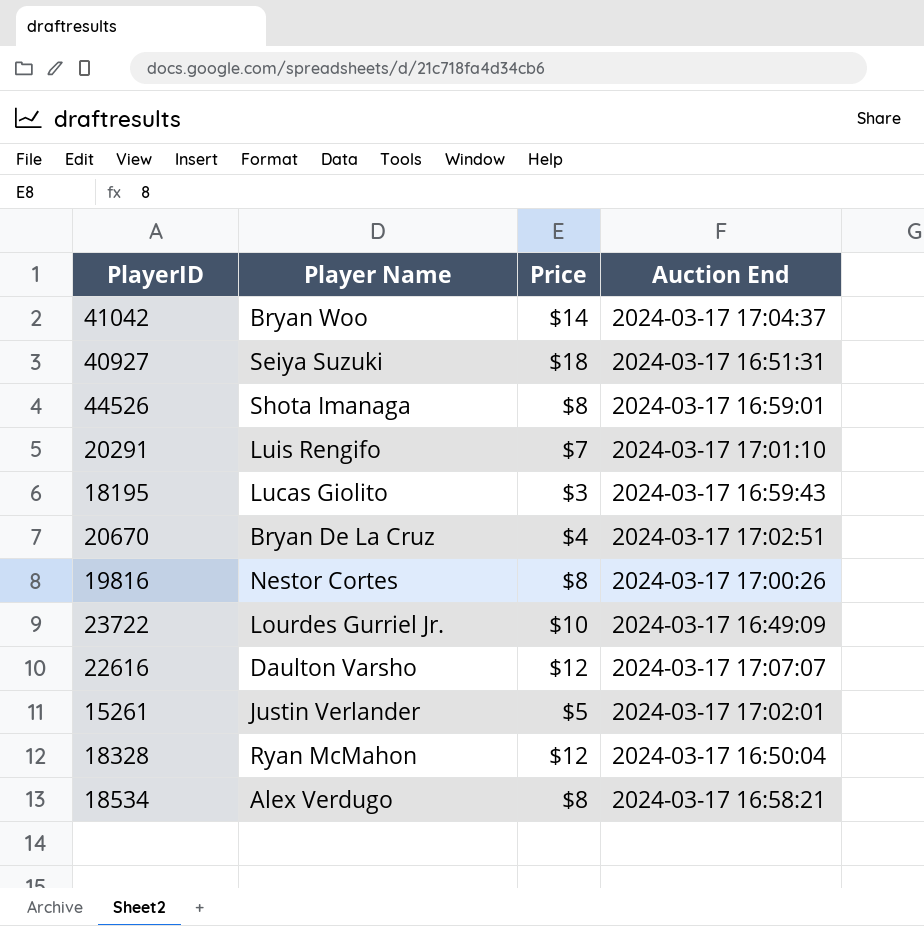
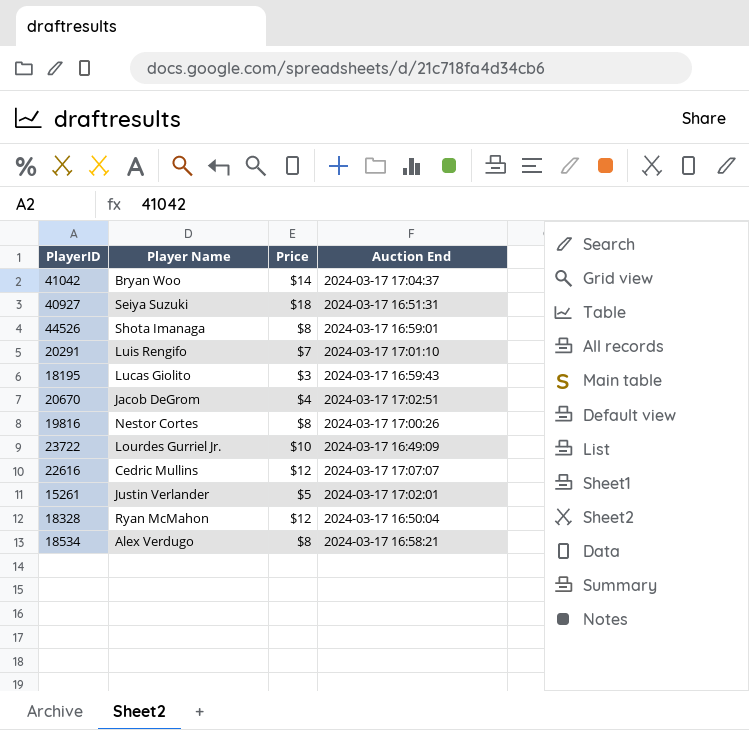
20670 | Player Name: Bryan De La Cruz -> Jacob DeGrom
22616 | Player Name: Daulton Varsho -> Cedric Mullins

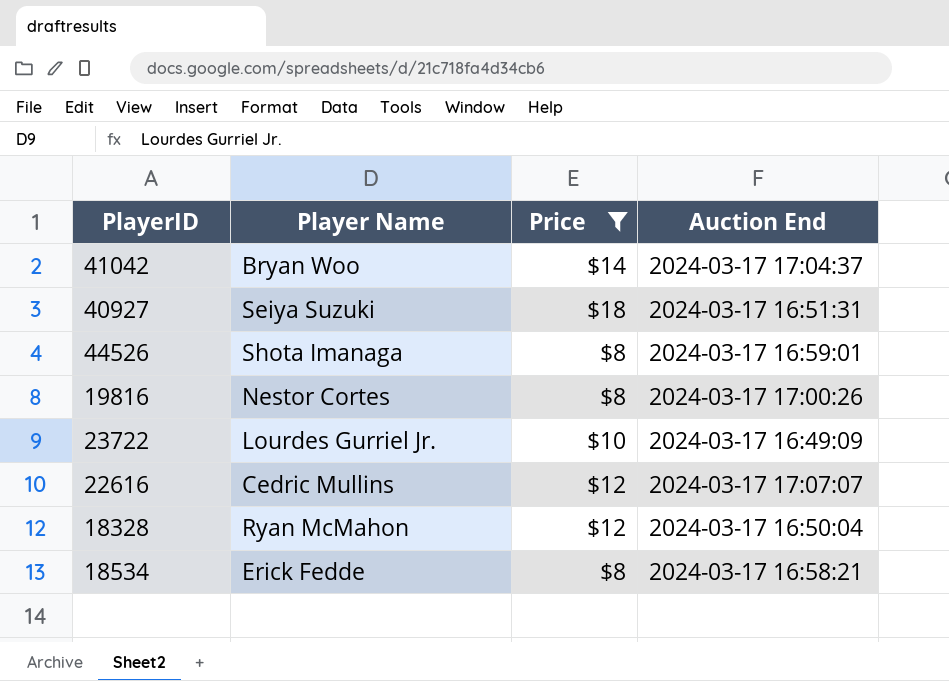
filter: none -> Price >= $8
18534 | Player Name: Alex Verdugo -> Erick Fedde

